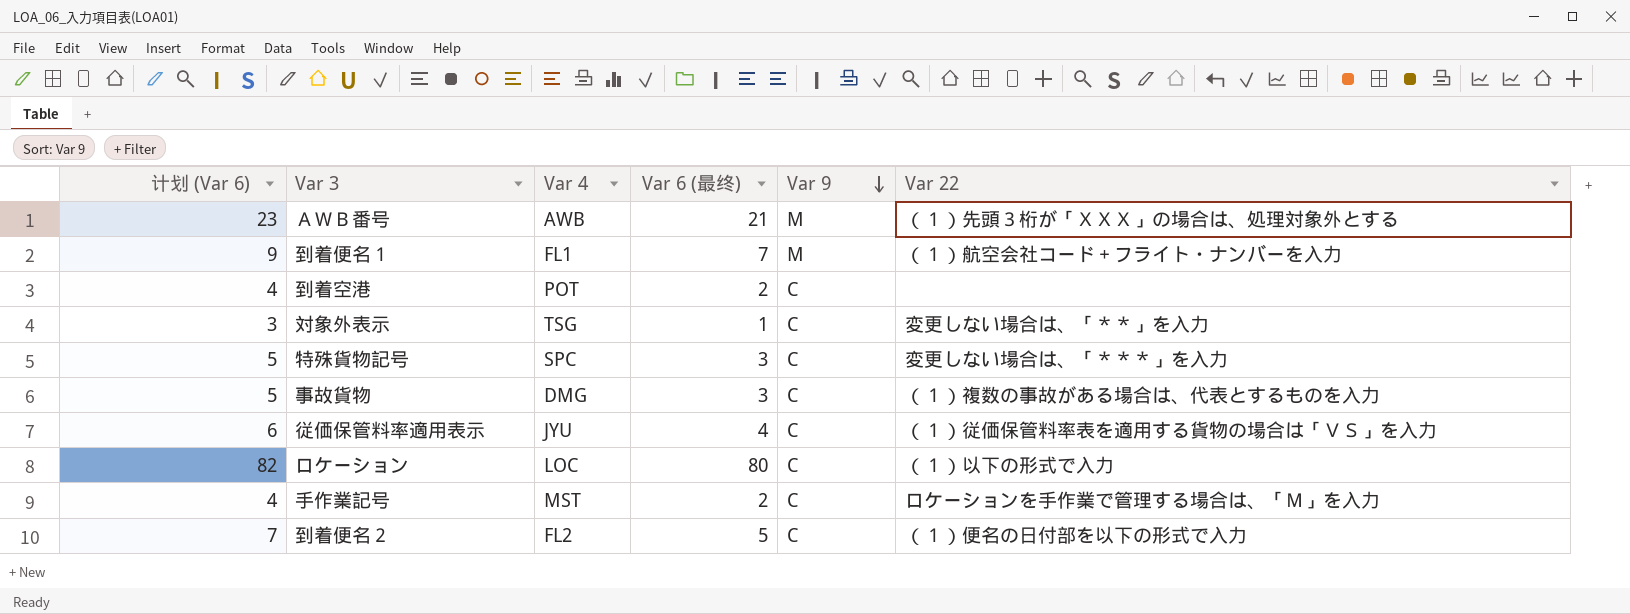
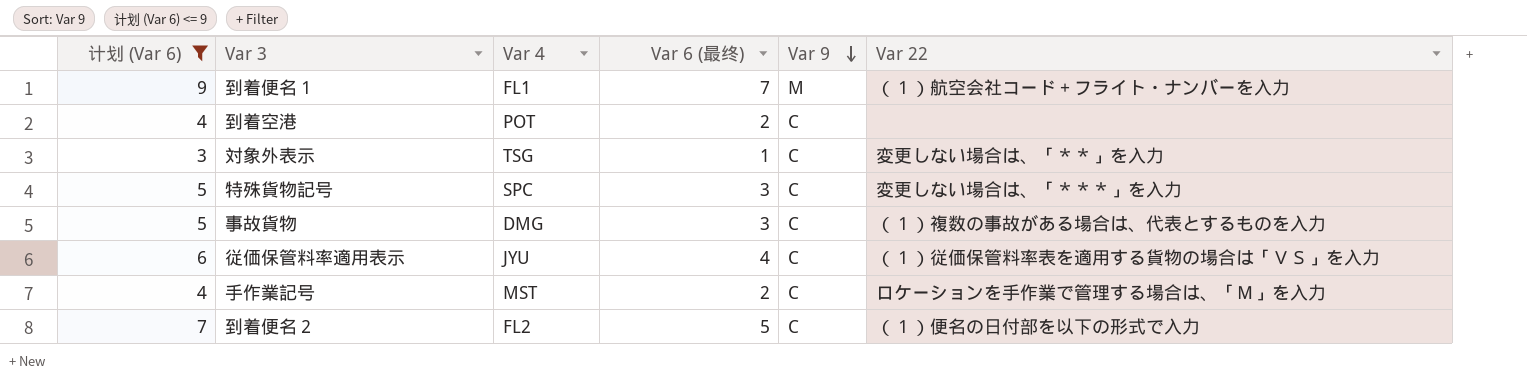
filter: none -> 计划 (Var 6) <= 9

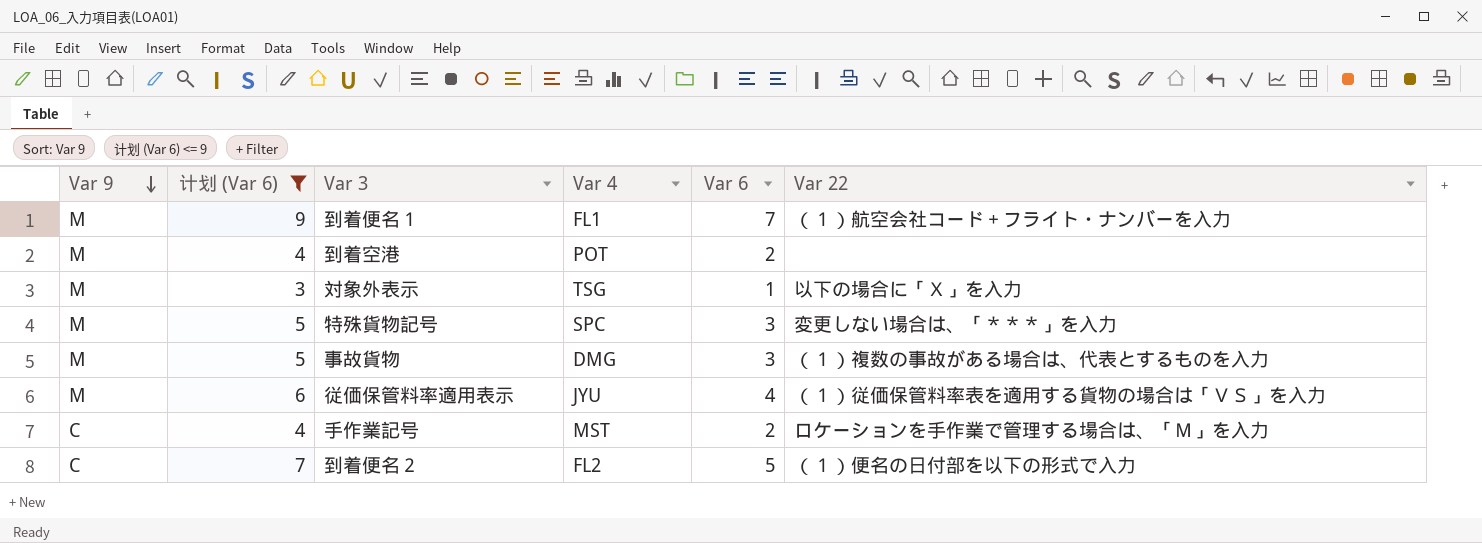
column Var 9 | position: 5 -> 1
column name: Var 6 (最终) -> Var 6
到着空港 | Var 9: C -> M
対象外表示 | Var 9: C -> M
対象外表示 | Var 22: 変更しない場合は、「＊＊」を入力 -> 以下の場合に「Ｘ」を入力
特殊貨物記号 | Var 9: C -> M
事故貨物 | Var 9: C -> M
従価保管料率適用表示 | Var 9: C -> M

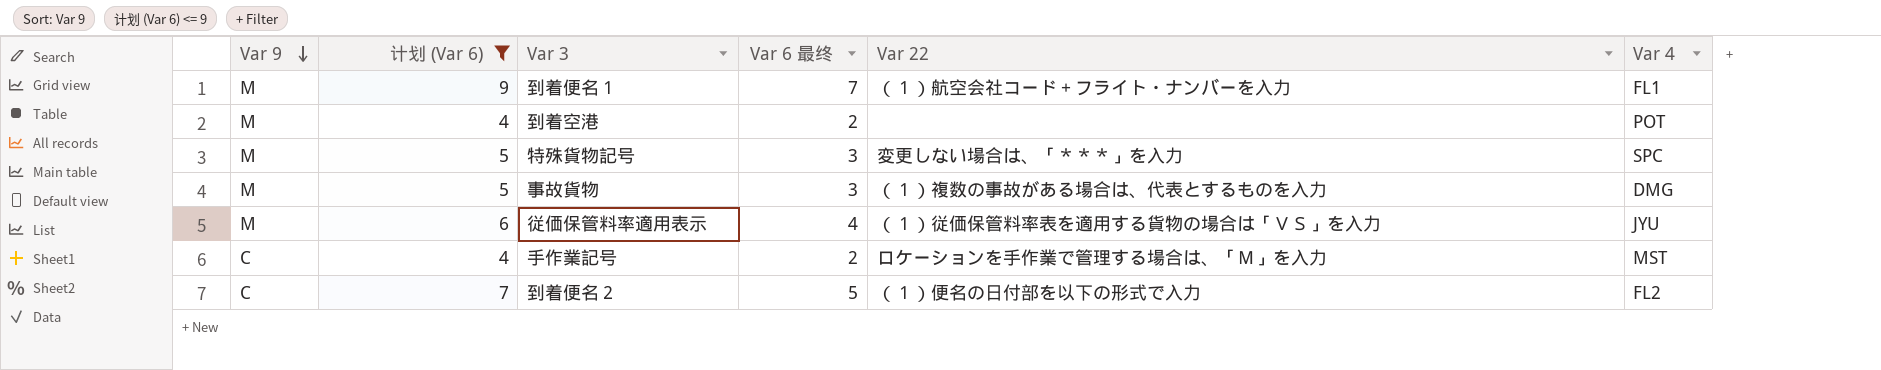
column name: Var 6 -> Var 6 最终
column Var 4 | position: 4 -> 6
row 対象外表示: M | 3 | TSG | 1 | 以下の場合に「Ｘ」を入力 -> none

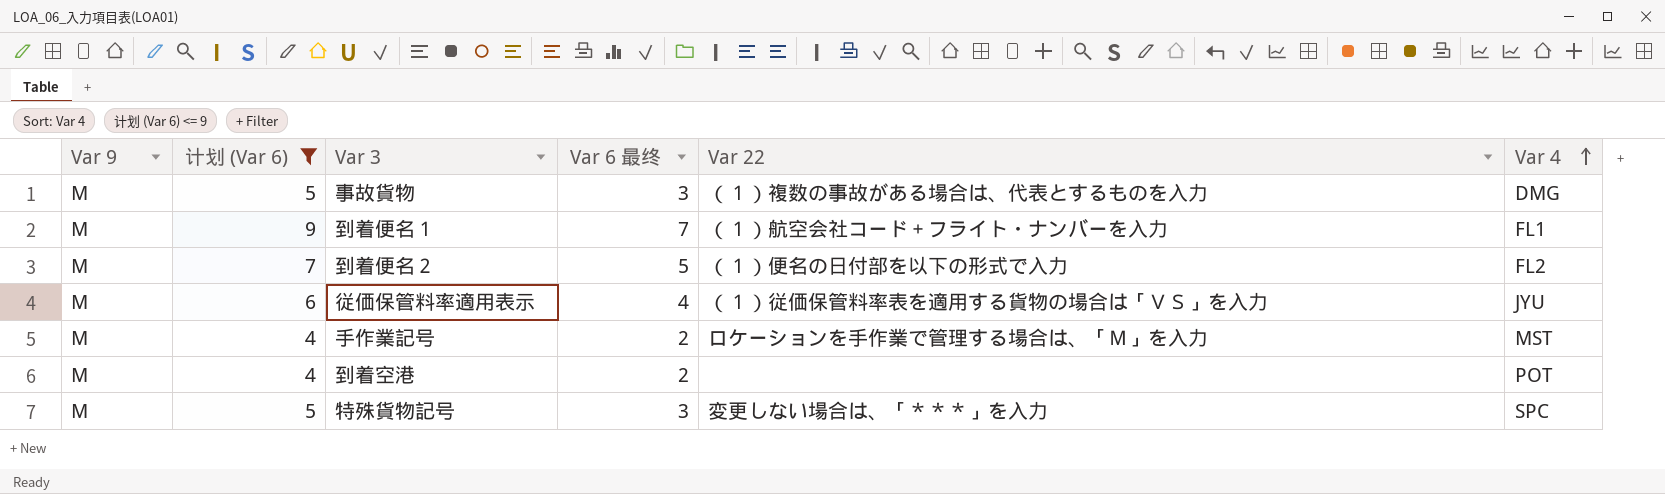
row order: Var 9 descending -> Var 4 ascending
到着便名２ | Var 9: C -> M
手作業記号 | Var 9: C -> M

